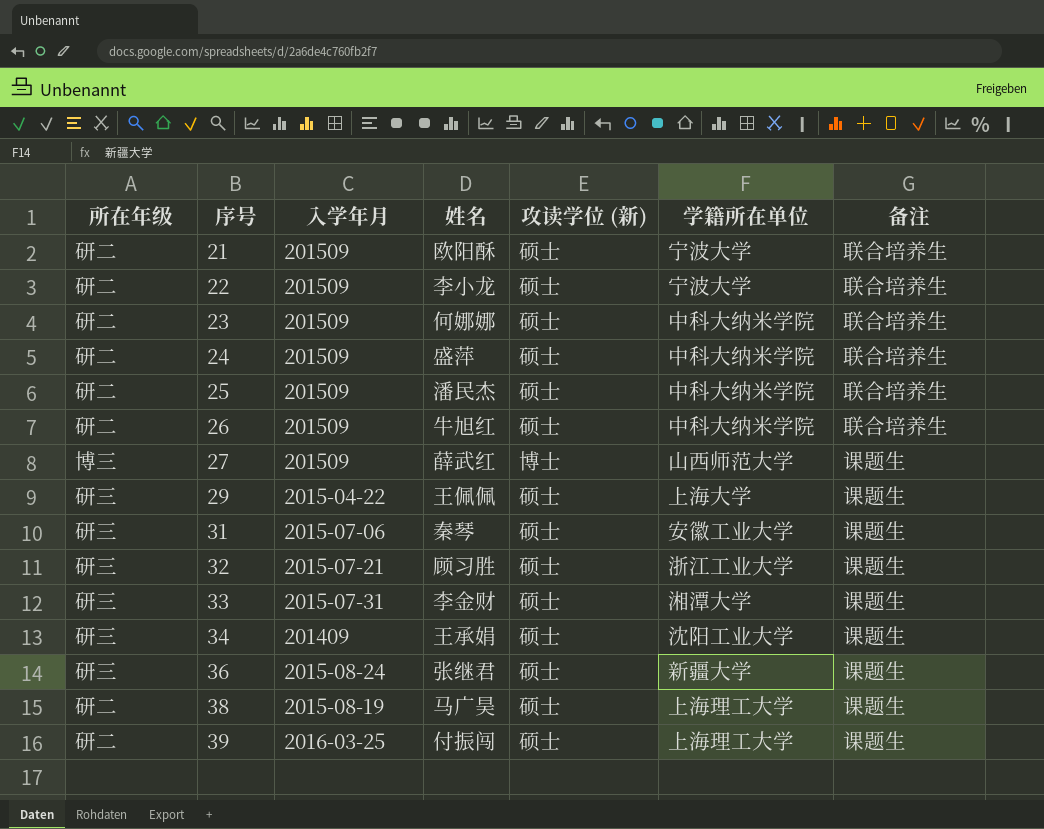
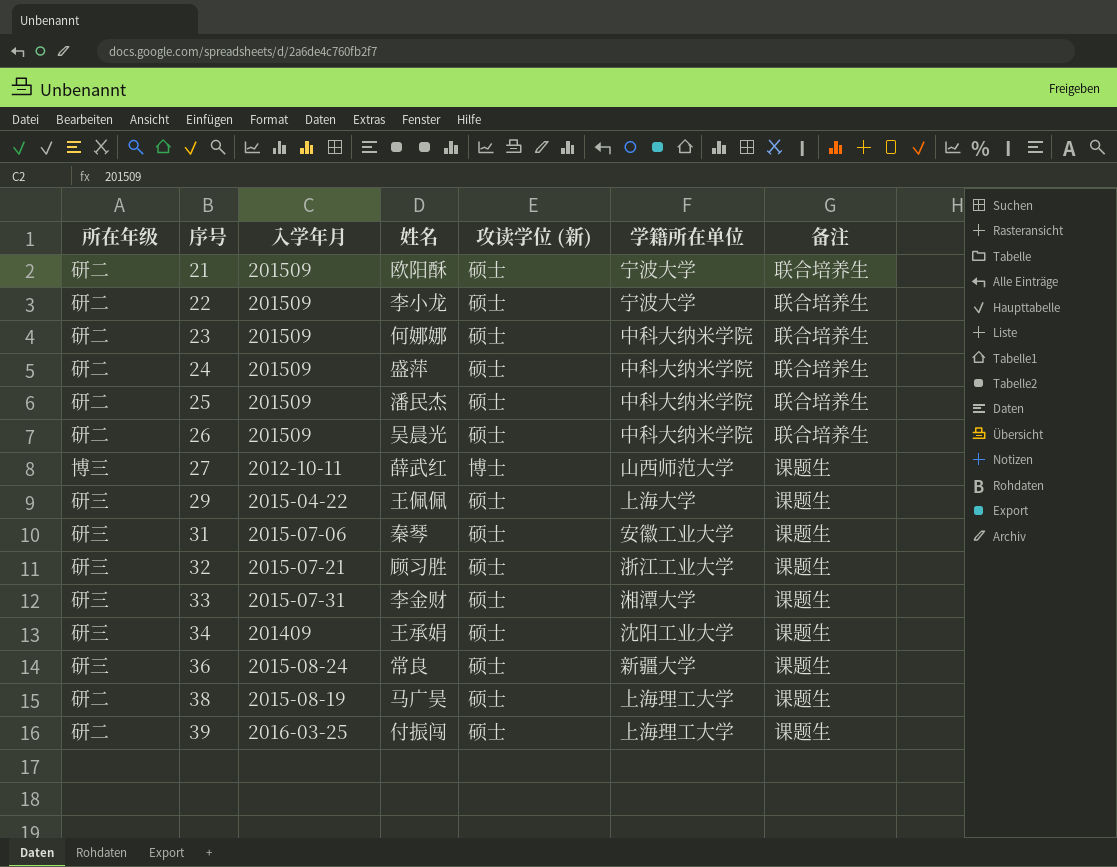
26 | 姓名: 牛旭红 -> 吴晨光
27 | 入学年月: 201509 -> 2012-10-11
36 | 姓名: 张继君 -> 常良

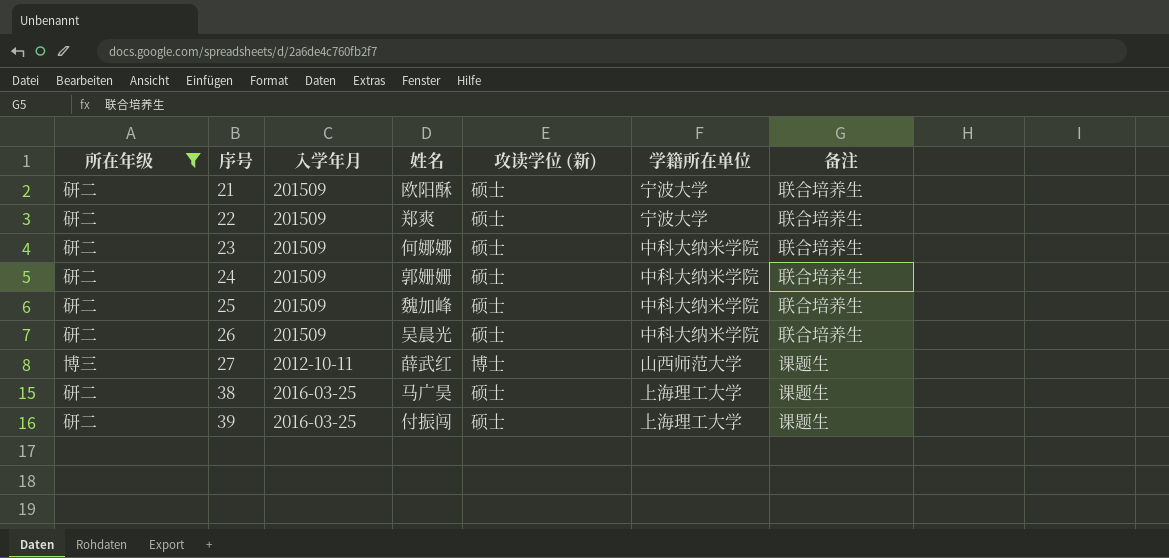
filter: none -> 所在年级 != 研三
22 | 姓名: 李小龙 -> 郑爽
24 | 姓名: 盛萍 -> 郭姗姗
25 | 姓名: 潘民杰 -> 魏加峰
38 | 入学年月: 2015-08-19 -> 2016-03-25

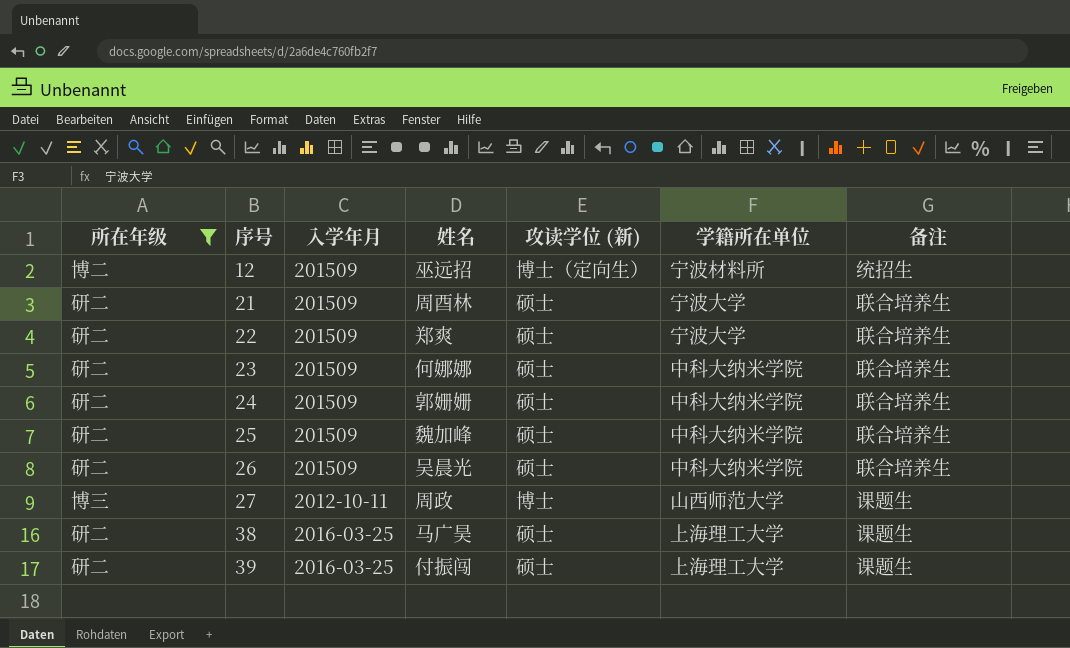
row 12: none -> 博二 | 201509 | 巫远招 | 博士（定向生） | 宁波材料所 | 统招生
21 | 姓名: 欧阳酥 -> 周酉林
27 | 姓名: 薛武红 -> 周政

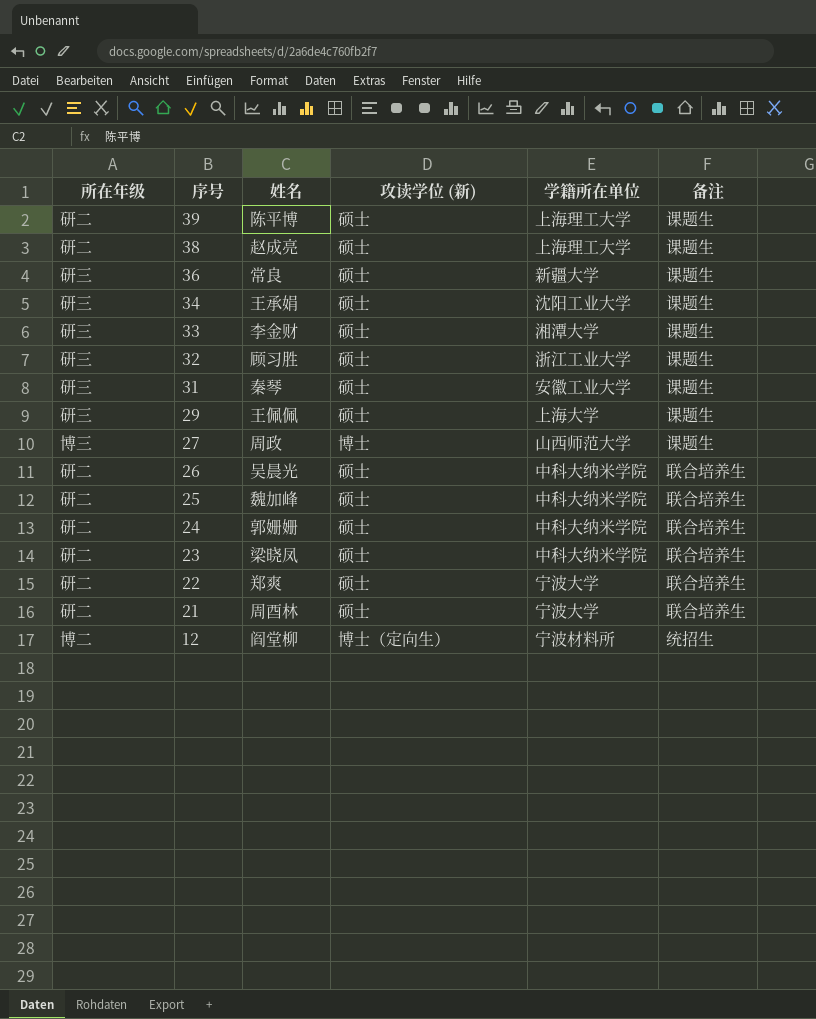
filter: 所在年级 != 研三 -> none
row order: 序号 ascending -> 序号 descending
column 入学年月 | position: 3 -> none
39 | 姓名: 付振闯 -> 陈平博
38 | 姓名: 马广昊 -> 赵成亮
23 | 姓名: 何娜娜 -> 梁晓凤
12 | 姓名: 巫远招 -> 阎堂柳

